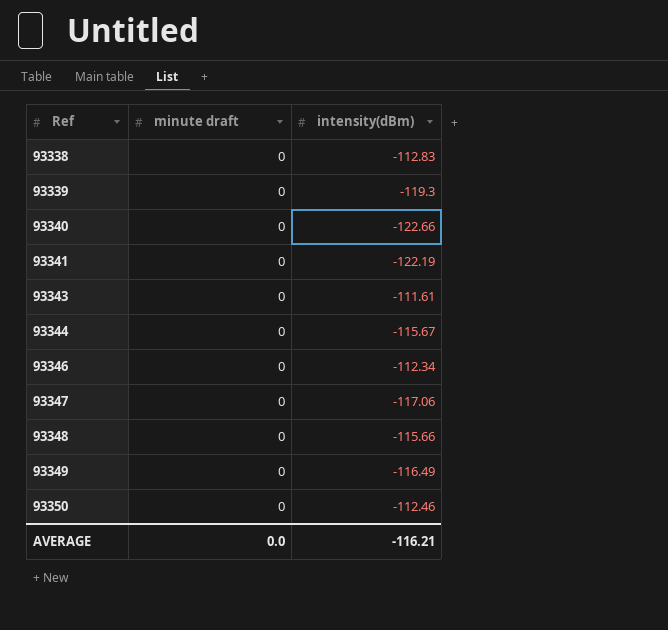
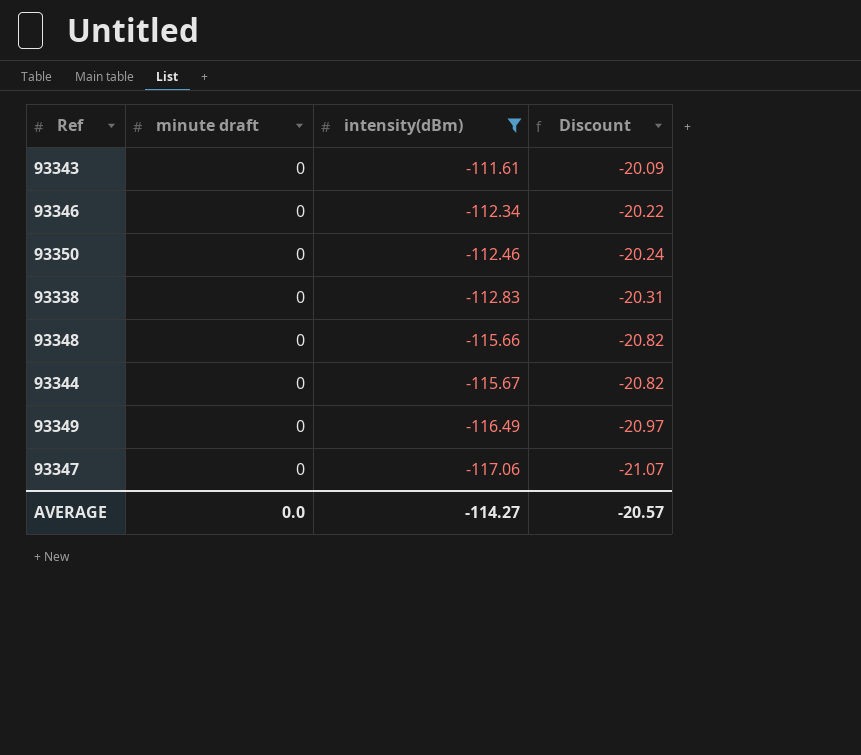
filter: none -> intensity(dBm) >= -117.06
row order: Ref ascending -> intensity(dBm) descending
column Discount | formula: none -> [intensity(dBm)] * 0.18
AVERAGE | intensity(dBm): -116.21 -> -114.27

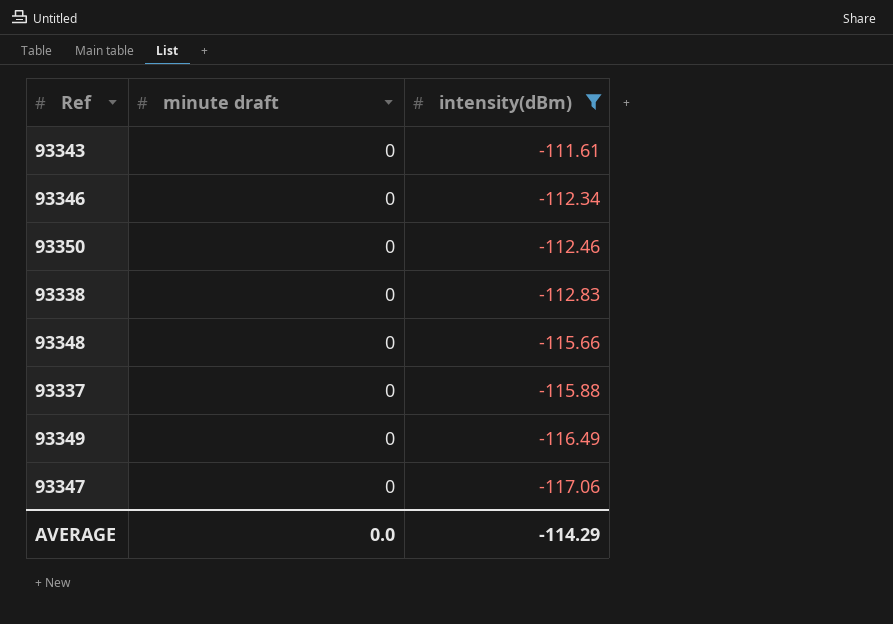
column Discount | formula: [intensity(dBm)] * 0.18 -> none
row 93344: 0 | -115.67 | -20.82 -> none
row 93337: none -> 0 | -115.88
AVERAGE | intensity(dBm): -114.27 -> -114.29

